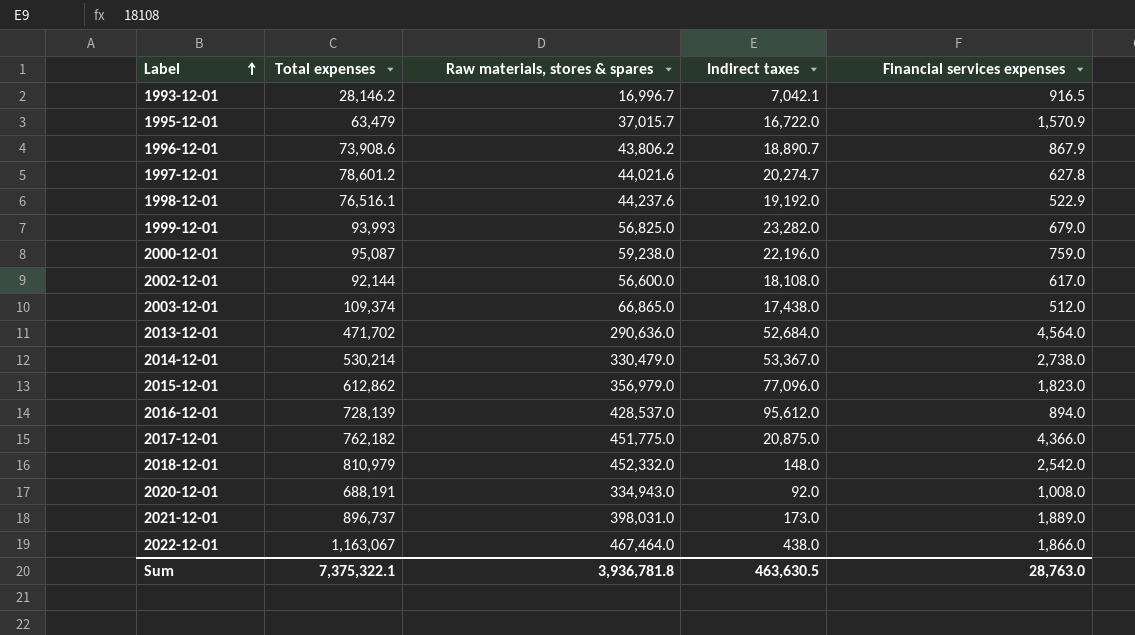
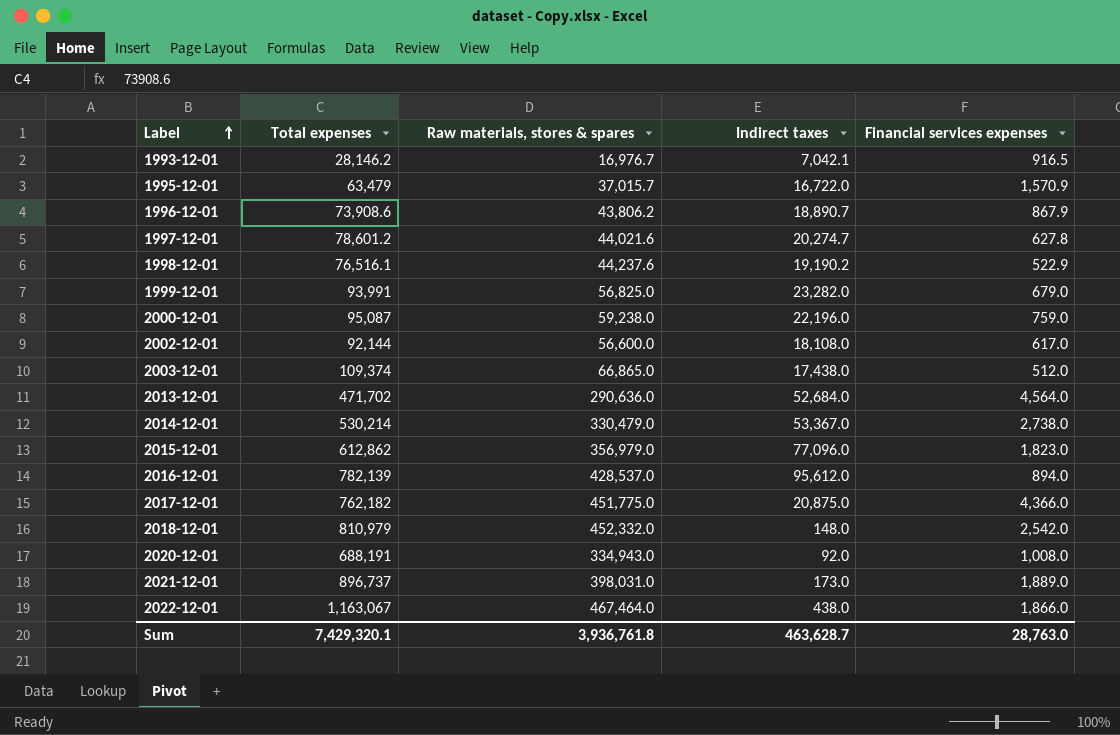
1993-12-01 | Raw materials, stores & spares: 16,996.7 -> 16,976.7
1998-12-01 | Indirect taxes: 19,192.0 -> 19,190.2
1999-12-01 | Total expenses: 93,993 -> 93,991
2016-12-01 | Total expenses: 728,139 -> 782,139
Sum | Total expenses: 7,375,322.1 -> 7,429,320.1
Sum | Raw materials, stores & spares: 3,936,781.8 -> 3,936,761.8
Sum | Indirect taxes: 463,630.5 -> 463,628.7

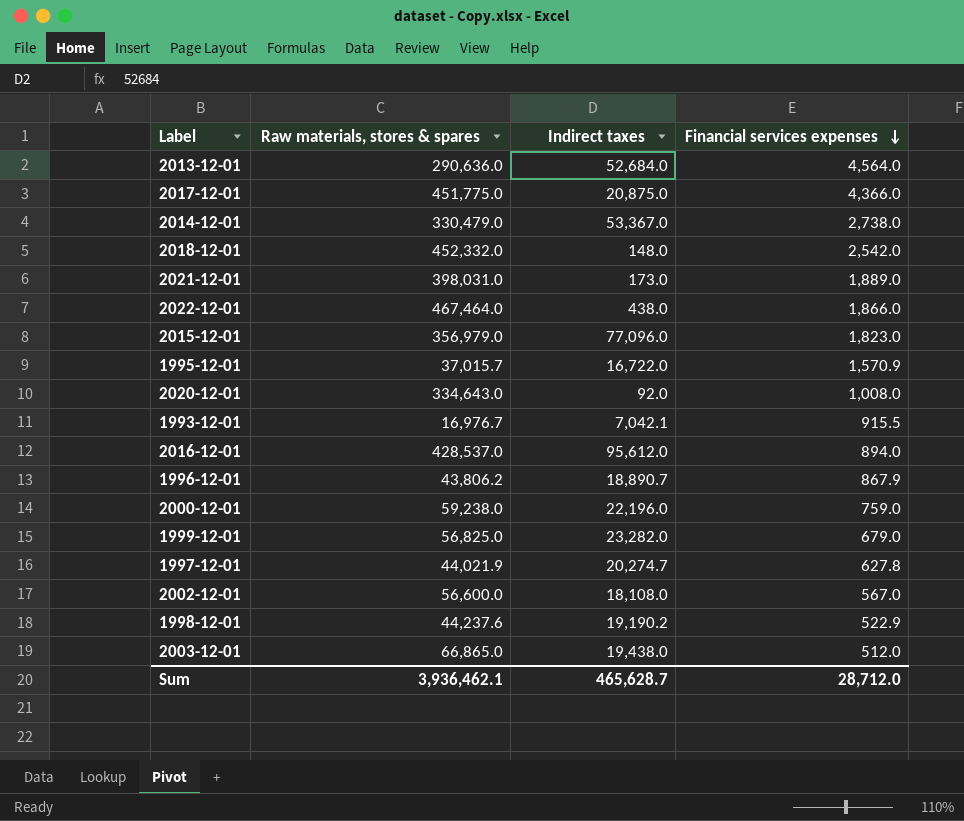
row order: Label ascending -> Financial services expenses descending
column Total expenses | position: 2 -> none
2020-12-01 | Raw materials, stores & spares: 334,943.0 -> 334,643.0
1993-12-01 | Financial services expenses: 916.5 -> 915.5
1997-12-01 | Raw materials, stores & spares: 44,021.6 -> 44,021.9
2002-12-01 | Financial services expenses: 617.0 -> 567.0
2003-12-01 | Indirect taxes: 17,438.0 -> 19,438.0
Sum | Raw materials, stores & spares: 3,936,761.8 -> 3,936,462.1
Sum | Indirect taxes: 463,628.7 -> 465,628.7
Sum | Financial services expenses: 28,763.0 -> 28,712.0

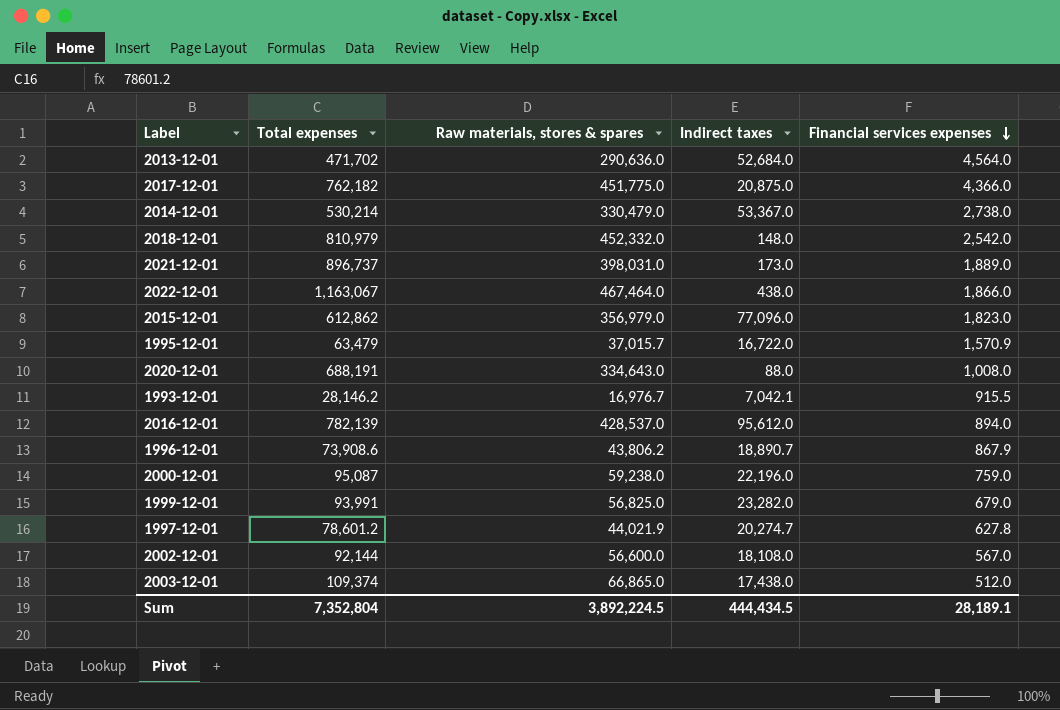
column Total expenses | position: none -> 2
row 1998-12-01: 44,237.6 | 19,190.2 | 522.9 -> none
2020-12-01 | Indirect taxes: 92.0 -> 88.0
2003-12-01 | Indirect taxes: 19,438.0 -> 17,438.0
Sum | Raw materials, stores & spares: 3,936,462.1 -> 3,892,224.5
Sum | Indirect taxes: 465,628.7 -> 444,434.5
Sum | Financial services expenses: 28,712.0 -> 28,189.1

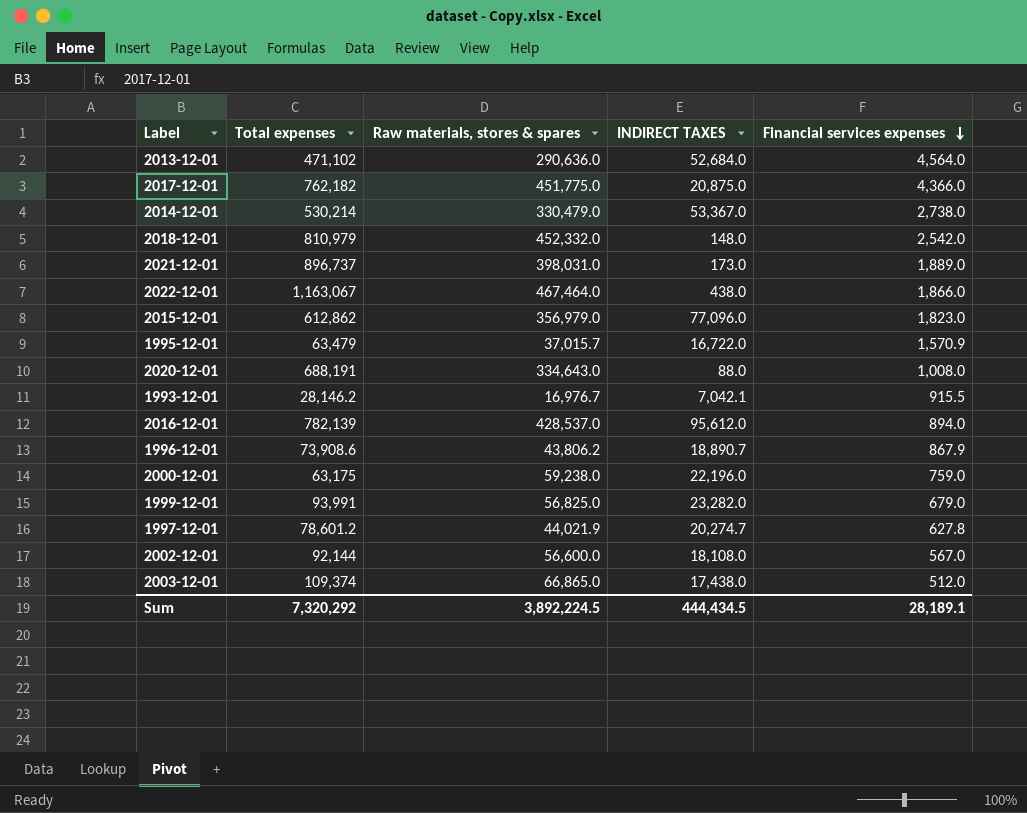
column name: Indirect taxes -> INDIRECT TAXES
2013-12-01 | Total expenses: 471,702 -> 471,102
2000-12-01 | Total expenses: 95,087 -> 63,175
Sum | Total expenses: 7,352,804 -> 7,320,292

